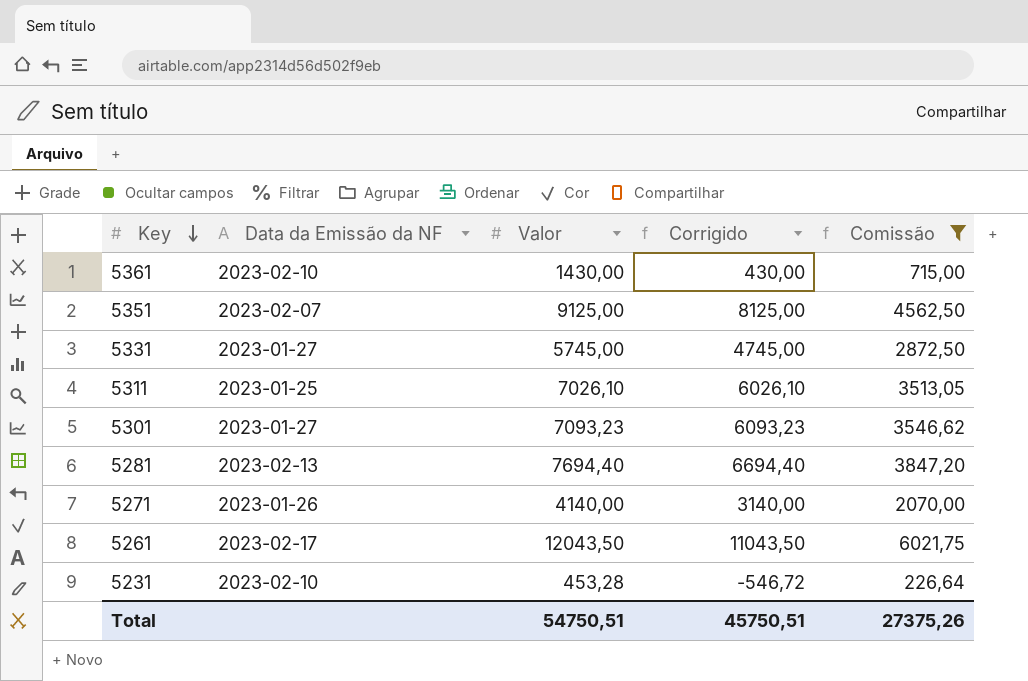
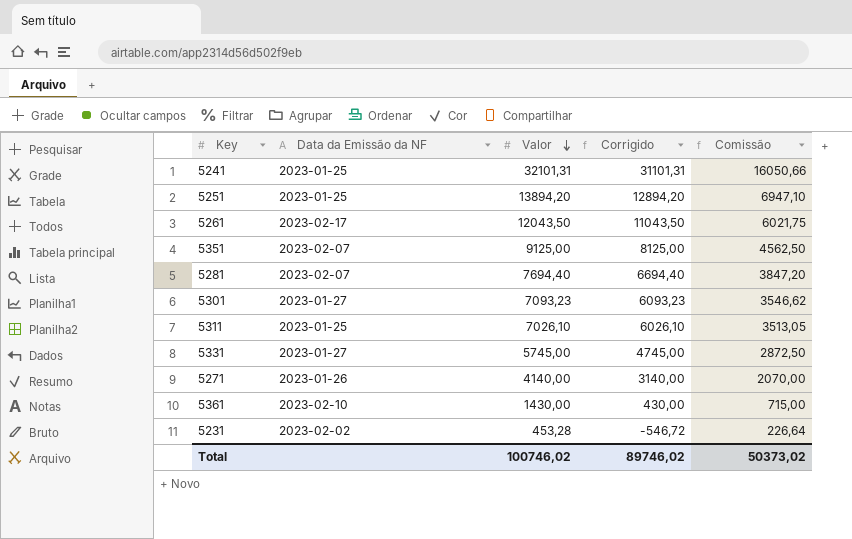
filter: Comissão <= 6021,75 -> none
row order: Key descending -> Valor descending
5281 | Data da Emissão da NF: 2023-02-13 -> 2023-02-07
5231 | Data da Emissão da NF: 2023-02-10 -> 2023-02-02
Total | Valor: 54750,51 -> 100746,02
Total | Corrigido: 45750,51 -> 89746,02
Total | Comissão: 27375,26 -> 50373,02

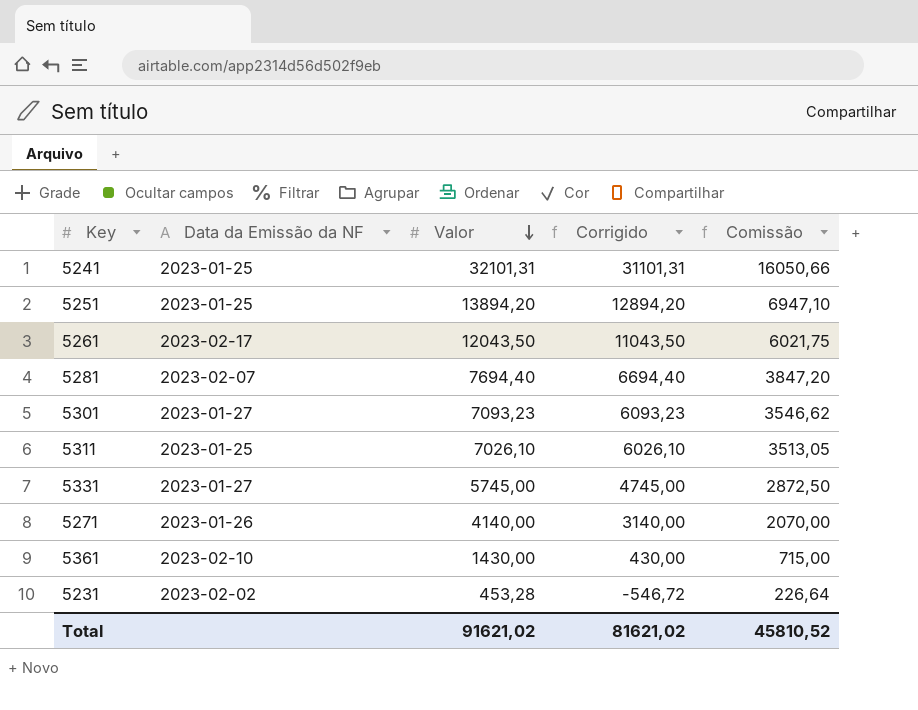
row 5351: 2023-02-07 | 9125,00 | 8125,00 | 4562,50 -> none
Total | Valor: 100746,02 -> 91621,02
Total | Corrigido: 89746,02 -> 81621,02
Total | Comissão: 50373,02 -> 45810,52

